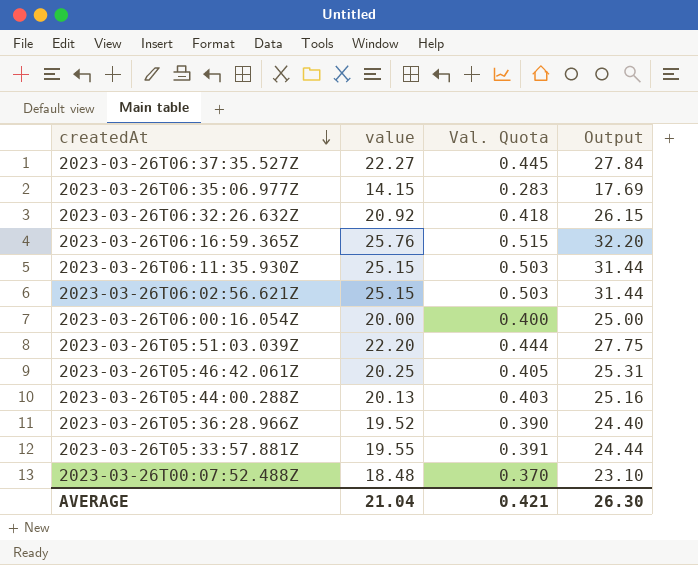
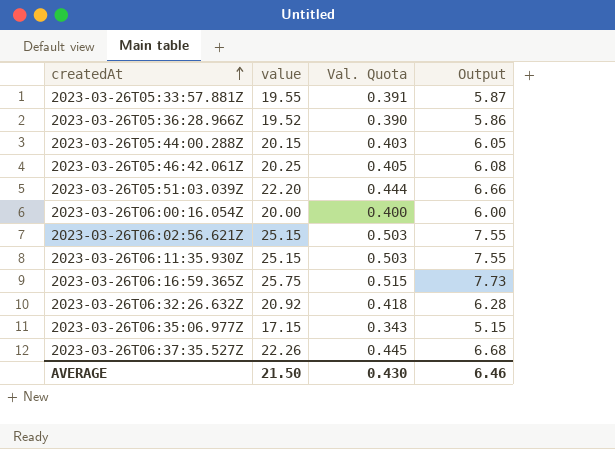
row order: createdAt descending -> createdAt ascending
column Output | formula: [value] * 1.25 -> [value] * 0.3
row 2023-03-26T00:07:52.488Z: 18.48 | 0.370 | 23.10 -> none
2023-03-26T05:44:00.288Z | value: 20.13 -> 20.15
2023-03-26T06:16:59.365Z | value: 25.76 -> 25.75
2023-03-26T06:35:06.977Z | value: 14.15 -> 17.15
2023-03-26T06:35:06.977Z | Val. Quota: 0.283 -> 0.343
2023-03-26T06:37:35.527Z | value: 22.27 -> 22.26
AVERAGE | value: 21.04 -> 21.50
AVERAGE | Val. Quota: 0.421 -> 0.430
AVERAGE | Output: 26.30 -> 6.46

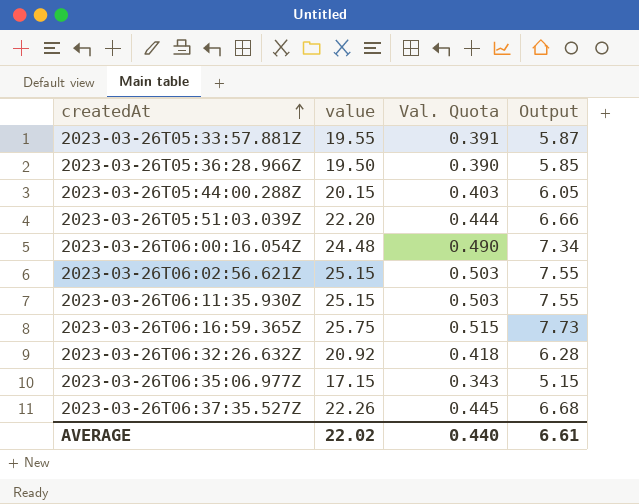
row 2023-03-26T05:46:42.061Z: 20.25 | 0.405 | 6.08 -> none
2023-03-26T05:36:28.966Z | value: 19.52 -> 19.50
2023-03-26T05:36:28.966Z | Output: 5.86 -> 5.85
2023-03-26T06:00:16.054Z | value: 20.00 -> 24.48
2023-03-26T06:00:16.054Z | Val. Quota: 0.400 -> 0.490
2023-03-26T06:00:16.054Z | Output: 6.00 -> 7.34
AVERAGE | value: 21.50 -> 22.02
AVERAGE | Val. Quota: 0.430 -> 0.440
AVERAGE | Output: 6.46 -> 6.61

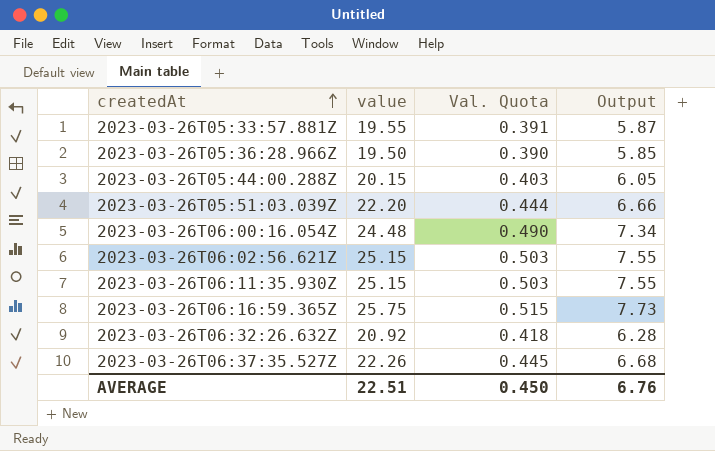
row 2023-03-26T06:35:06.977Z: 17.15 | 0.343 | 5.15 -> none
AVERAGE | value: 22.02 -> 22.51
AVERAGE | Val. Quota: 0.440 -> 0.450
AVERAGE | Output: 6.61 -> 6.76

